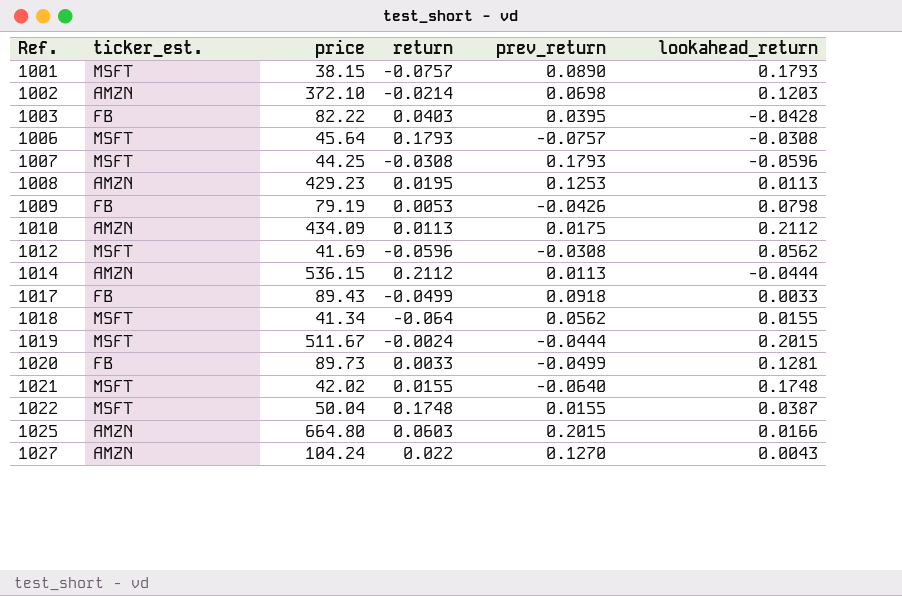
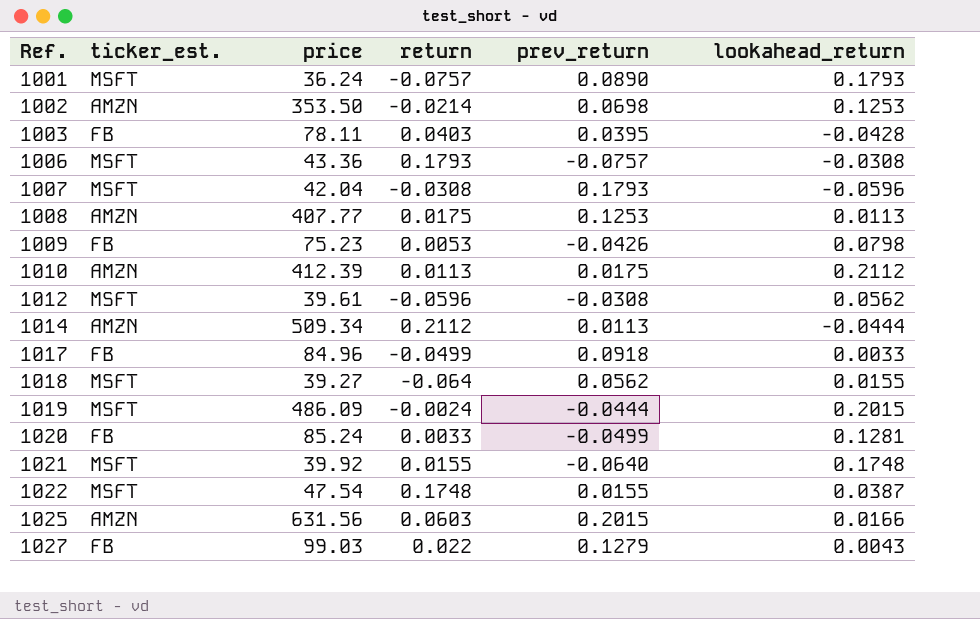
1001 | price: 38.15 -> 36.24
1002 | price: 372.10 -> 353.50
1002 | lookahead_return: 0.1203 -> 0.1253
1003 | price: 82.22 -> 78.11
1006 | price: 45.64 -> 43.36
1007 | price: 44.25 -> 42.04
1008 | price: 429.23 -> 407.77
1008 | return: 0.0195 -> 0.0175
1009 | price: 79.19 -> 75.23
1010 | price: 434.09 -> 412.39
1012 | price: 41.69 -> 39.61
1014 | price: 536.15 -> 509.34
1017 | price: 89.43 -> 84.96
1018 | price: 41.34 -> 39.27
1019 | price: 511.67 -> 486.09
1020 | price: 89.73 -> 85.24
1021 | price: 42.02 -> 39.92
1022 | price: 50.04 -> 47.54
1025 | price: 664.80 -> 631.56
1027 | ticker_est.: AMZN -> FB
1027 | price: 104.24 -> 99.03
1027 | prev_return: 0.1270 -> 0.1279

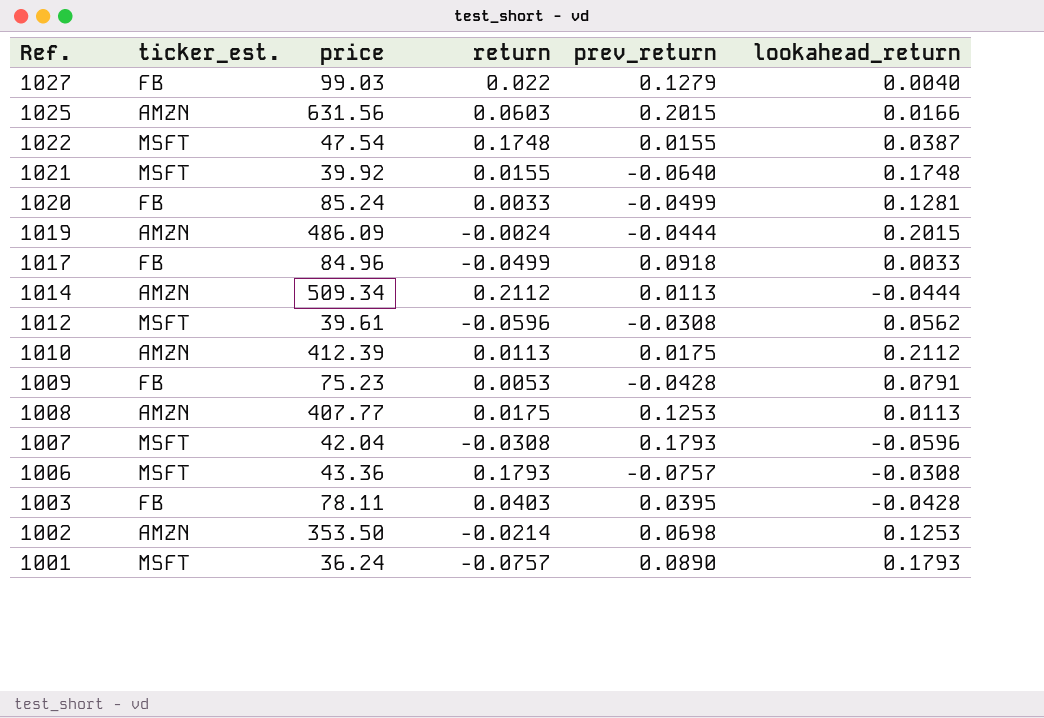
row order: Ref. ascending -> Ref. descending
row 1018: MSFT | 39.27 | -0.064 | 0.0562 | 0.0155 -> none
1027 | lookahead_return: 0.0043 -> 0.0040
1019 | ticker_est.: MSFT -> AMZN
1009 | prev_return: -0.0426 -> -0.0428
1009 | lookahead_return: 0.0798 -> 0.0791

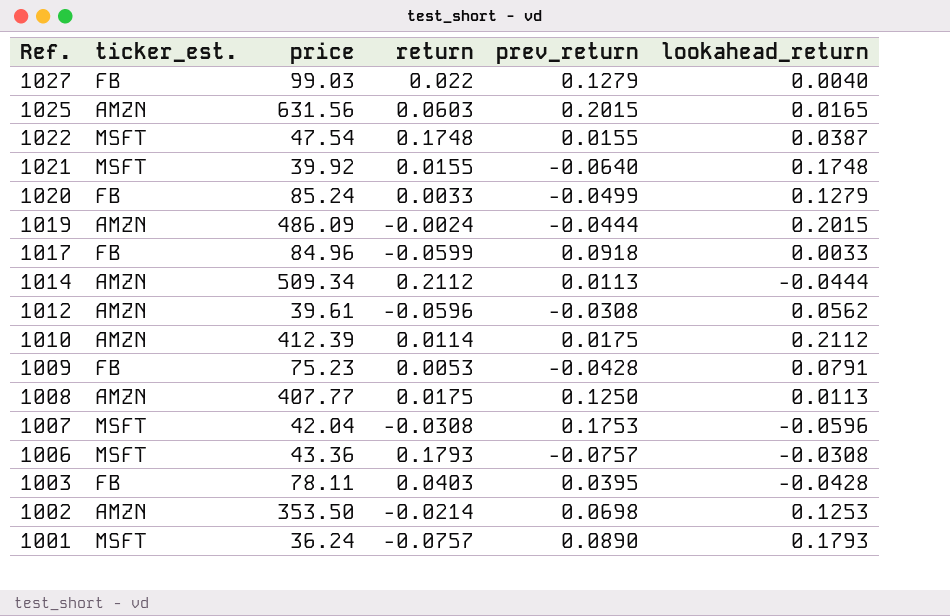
1025 | lookahead_return: 0.0166 -> 0.0165
1020 | lookahead_return: 0.1281 -> 0.1279
1017 | return: -0.0499 -> -0.0599
1012 | ticker_est.: MSFT -> AMZN
1010 | return: 0.0113 -> 0.0114
1008 | prev_return: 0.1253 -> 0.1250
1007 | prev_return: 0.1793 -> 0.1753

